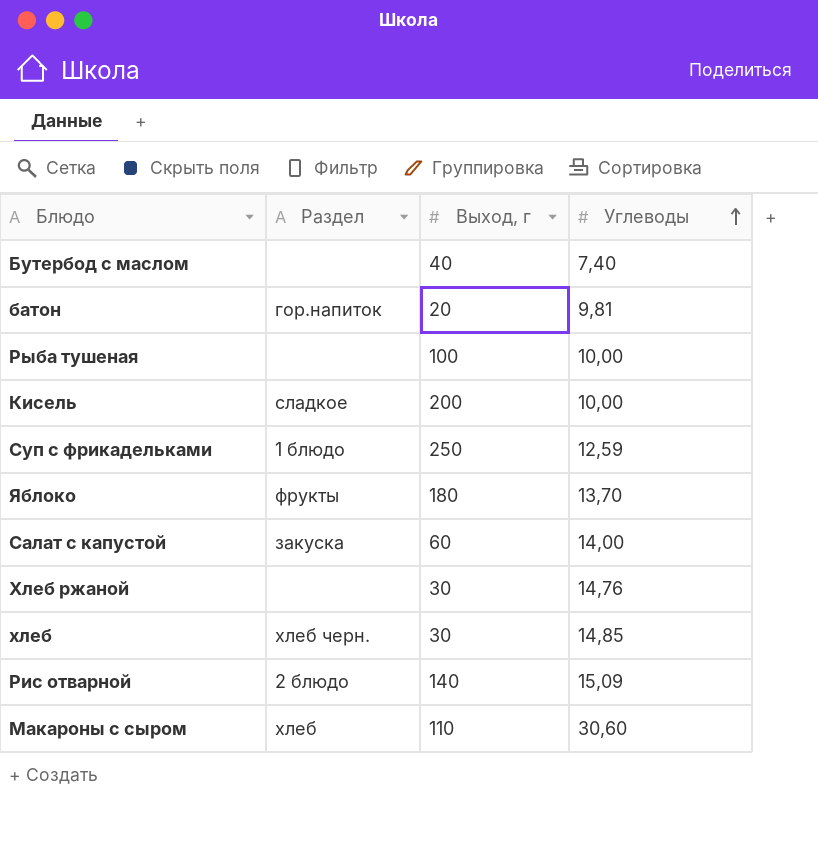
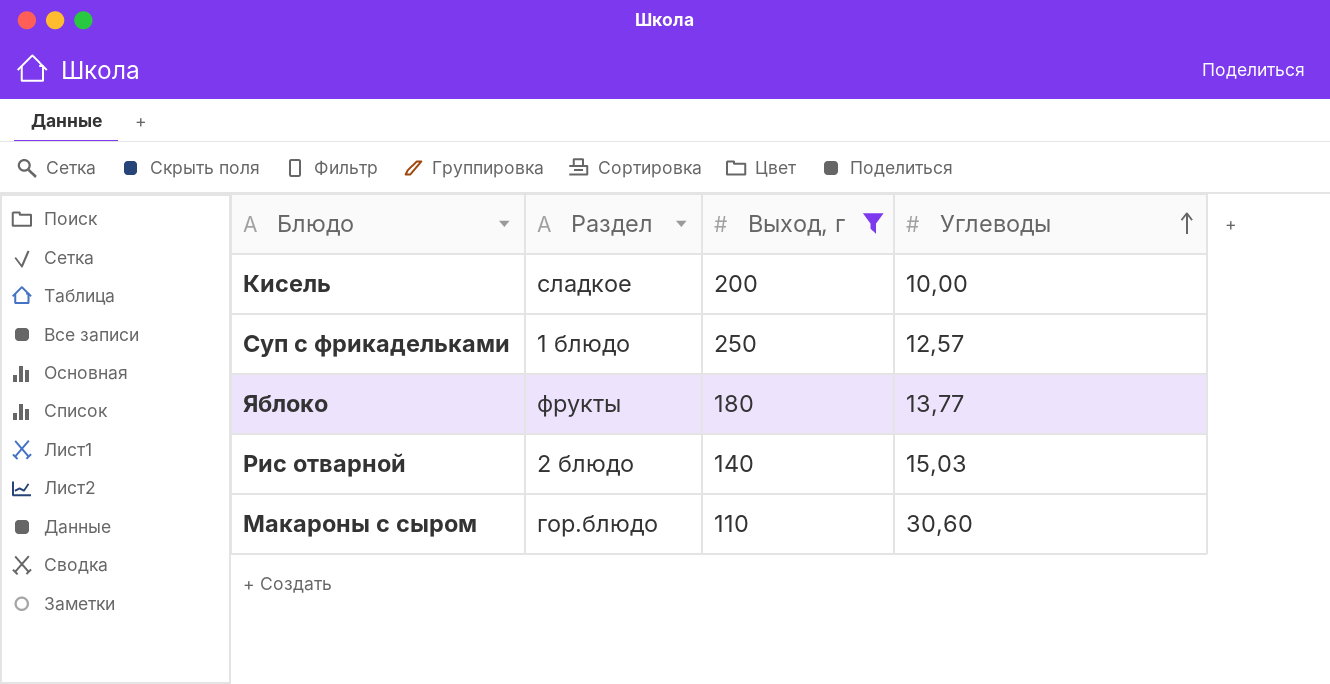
filter: none -> Выход, г >= 110
Суп с фрикадельками | Углеводы: 12,59 -> 12,57
Яблоко | Углеводы: 13,70 -> 13,77
Рис отварной | Углеводы: 15,09 -> 15,03
Макароны с сыром | Раздел: хлеб -> гор.блюдо

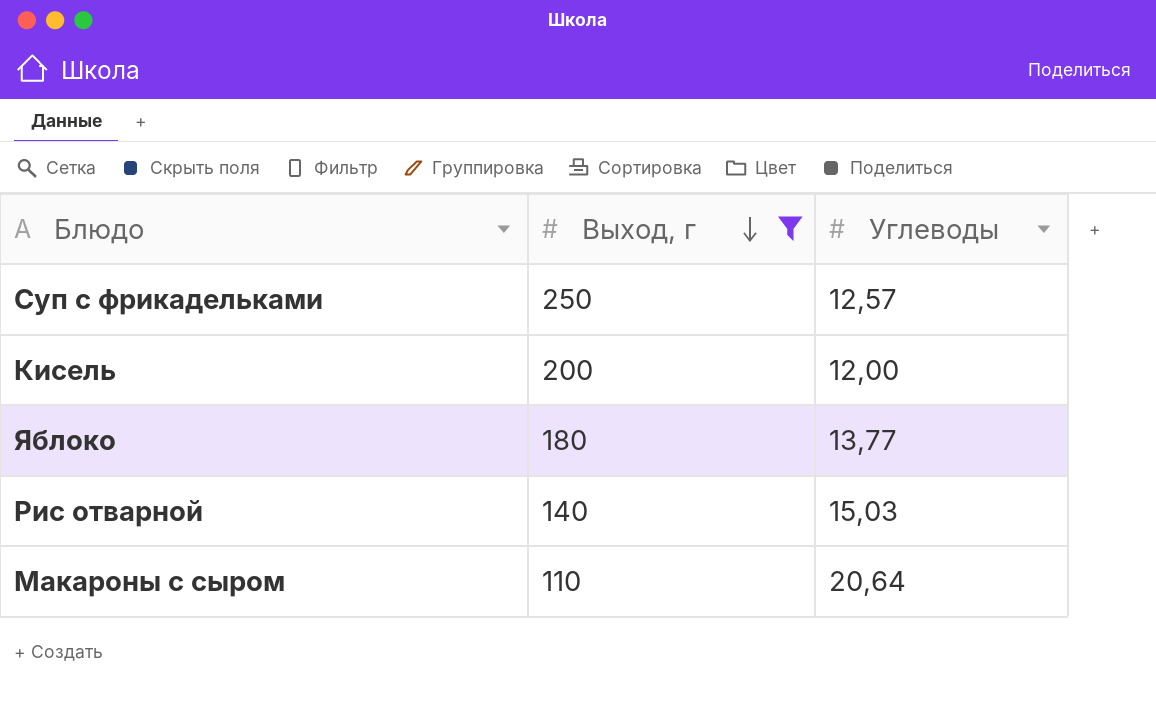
row order: Углеводы ascending -> Выход, г descending
column Раздел | position: 2 -> none
Кисель | Углеводы: 10,00 -> 12,00
Макароны с сыром | Углеводы: 30,60 -> 20,64

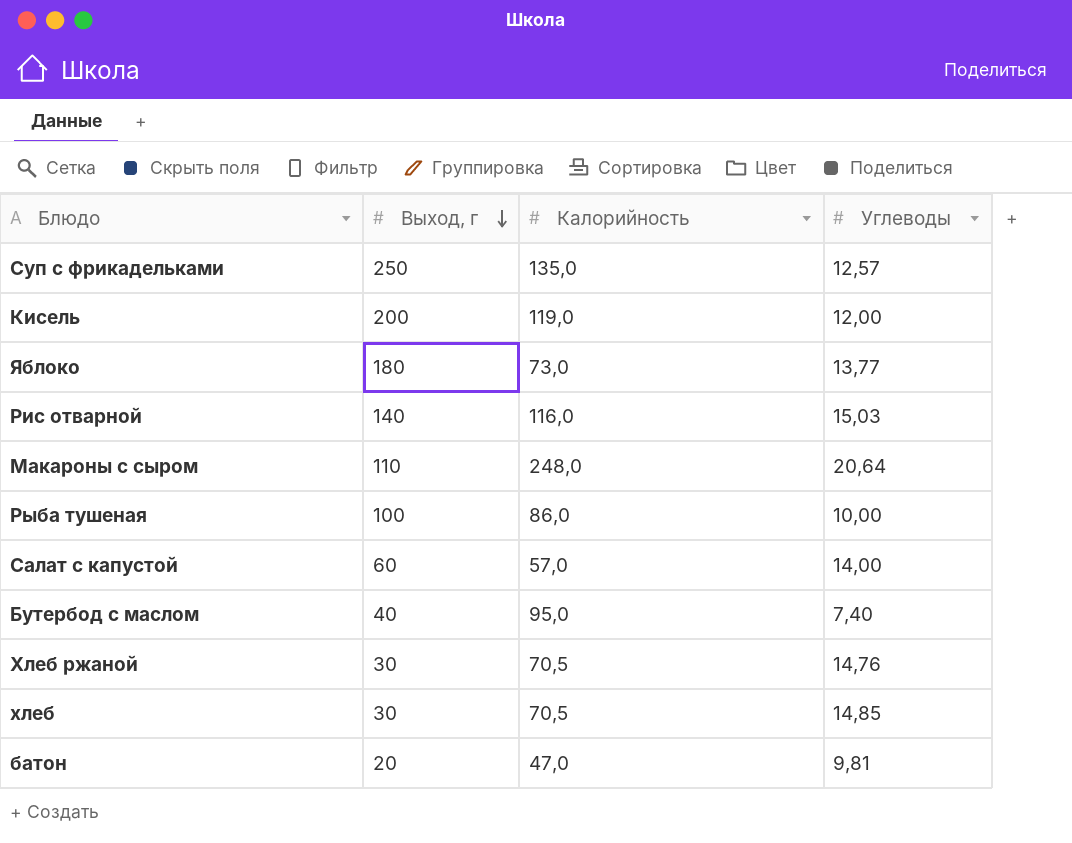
filter: Выход, г >= 110 -> none
column Калорийность | position: none -> 3

